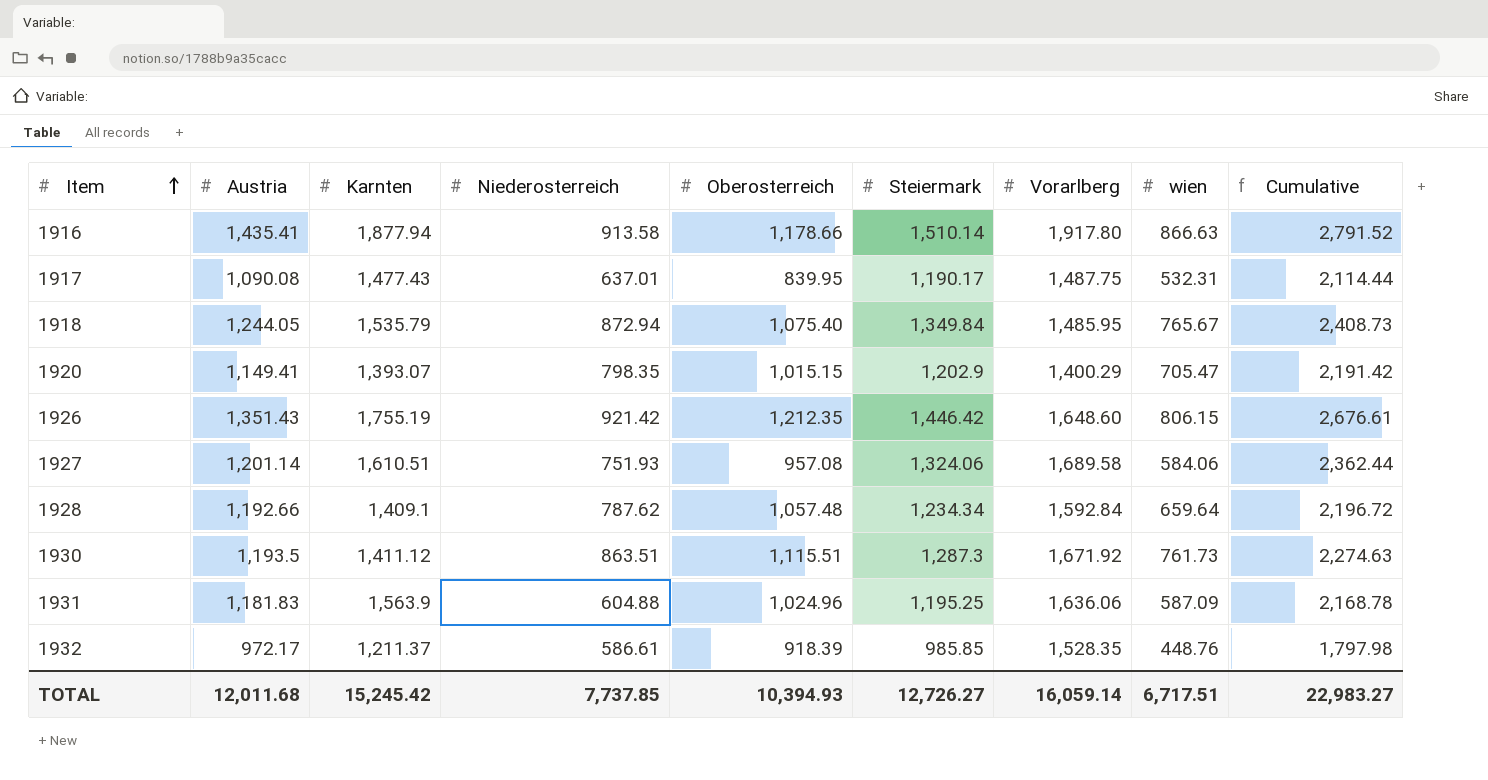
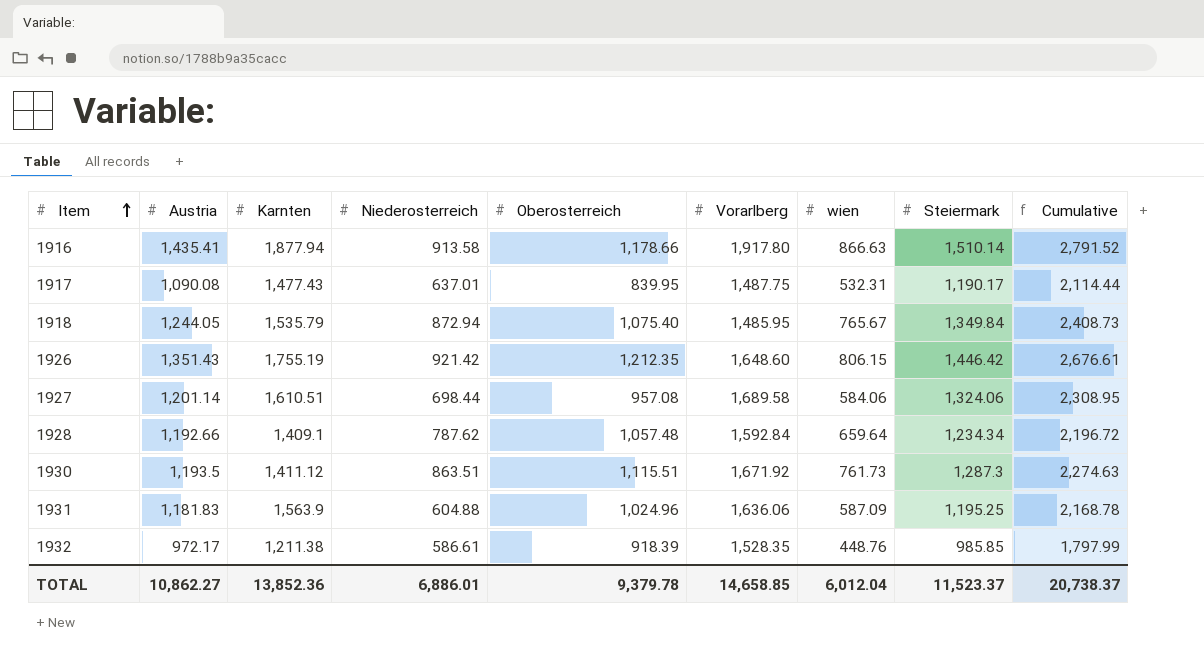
column Steiermark | position: 6 -> 8
row 1920: 1,149.41 | 1,393.07 | 798.35 | 1,015.15 | 1,202.9 | 1,400.29 | 705.47 | 2,191.42 -> none
1927 | Niederosterreich: 751.93 -> 698.44
1927 | Cumulative: 2,362.44 -> 2,308.95
1932 | Karnten: 1,211.37 -> 1,211.38
1932 | Cumulative: 1,797.98 -> 1,797.99
TOTAL | Austria: 12,011.68 -> 10,862.27
TOTAL | Karnten: 15,245.42 -> 13,852.36
TOTAL | Niederosterreich: 7,737.85 -> 6,886.01
TOTAL | Oberosterreich: 10,394.93 -> 9,379.78
TOTAL | Vorarlberg: 16,059.14 -> 14,658.85
TOTAL | wien: 6,717.51 -> 6,012.04
TOTAL | Steiermark: 12,726.27 -> 11,523.37
TOTAL | Cumulative: 22,983.27 -> 20,738.37

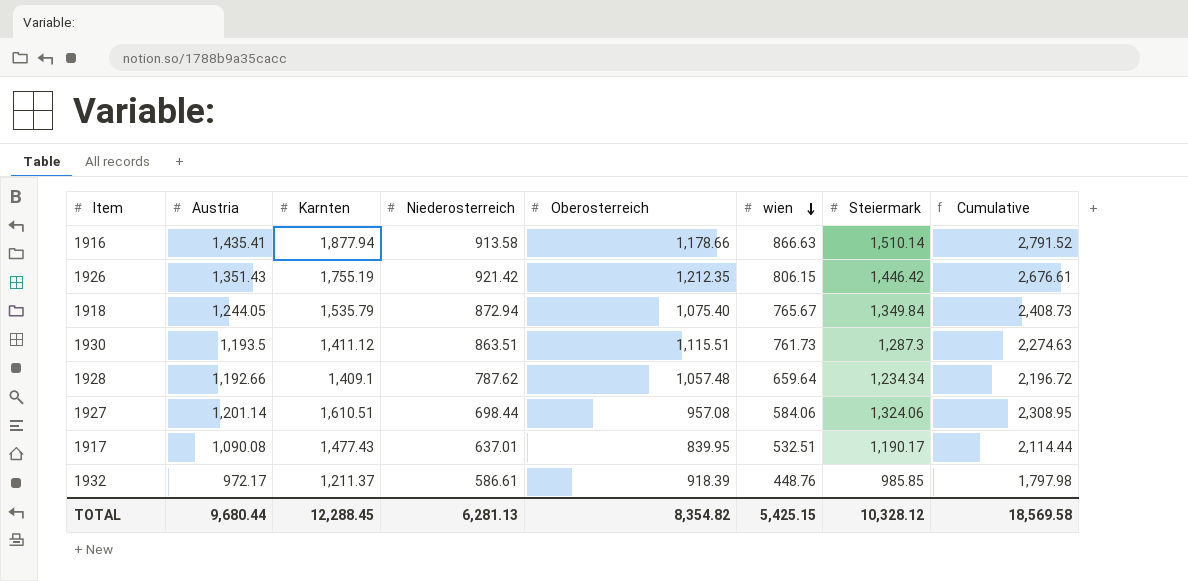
row order: Item ascending -> wien descending
column Vorarlberg | position: 6 -> none
row 1931: 1,181.83 | 1,563.9 | 604.88 | 1,024.96 | 1,636.06 | 587.09 | 1,195.25 | 2,168.78 -> none
1917 | wien: 532.31 -> 532.51
1932 | Karnten: 1,211.38 -> 1,211.37
1932 | Cumulative: 1,797.99 -> 1,797.98
TOTAL | Austria: 10,862.27 -> 9,680.44
TOTAL | Karnten: 13,852.36 -> 12,288.45
TOTAL | Niederosterreich: 6,886.01 -> 6,281.13
TOTAL | Oberosterreich: 9,379.78 -> 8,354.82
TOTAL | wien: 6,012.04 -> 5,425.15
TOTAL | Steiermark: 11,523.37 -> 10,328.12
TOTAL | Cumulative: 20,738.37 -> 18,569.58

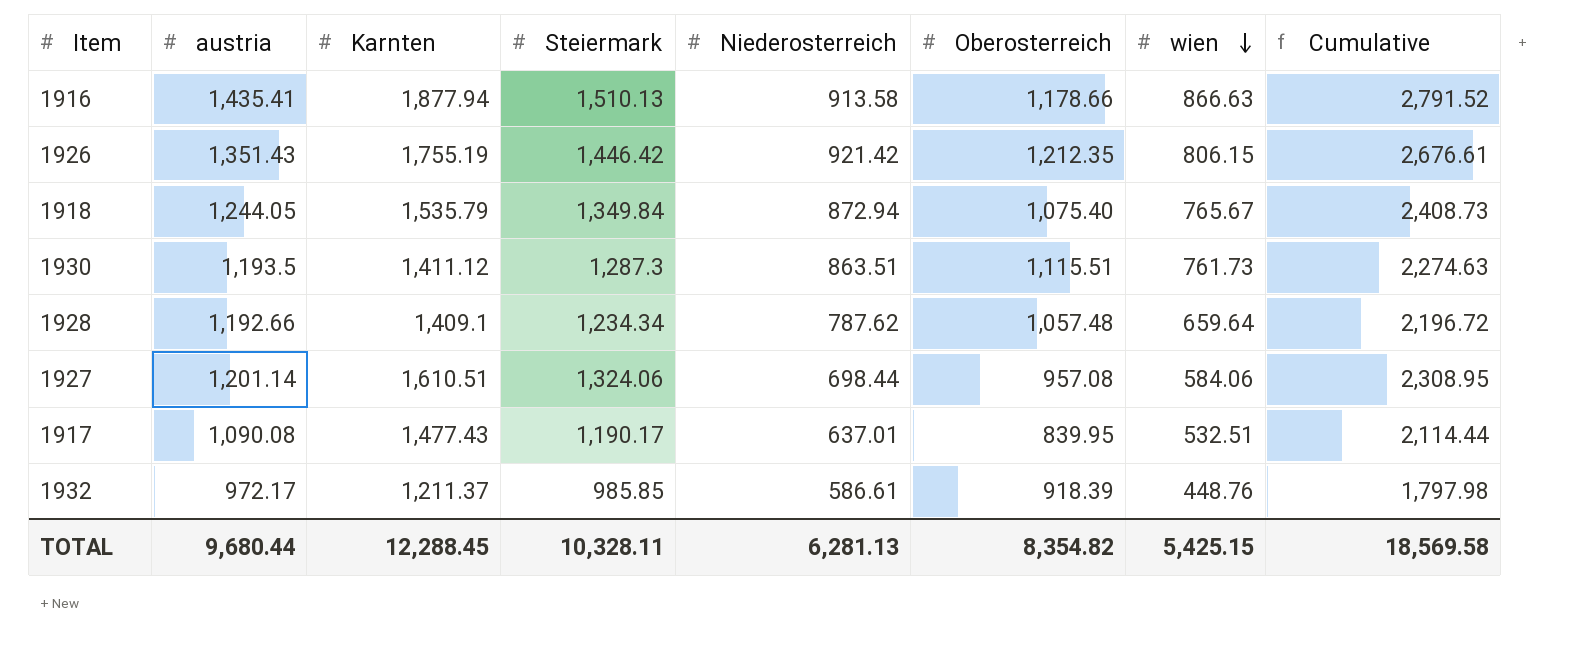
column name: Austria -> austria
column Steiermark | position: 7 -> 4
1916 | Steiermark: 1,510.14 -> 1,510.13
TOTAL | Steiermark: 10,328.12 -> 10,328.11

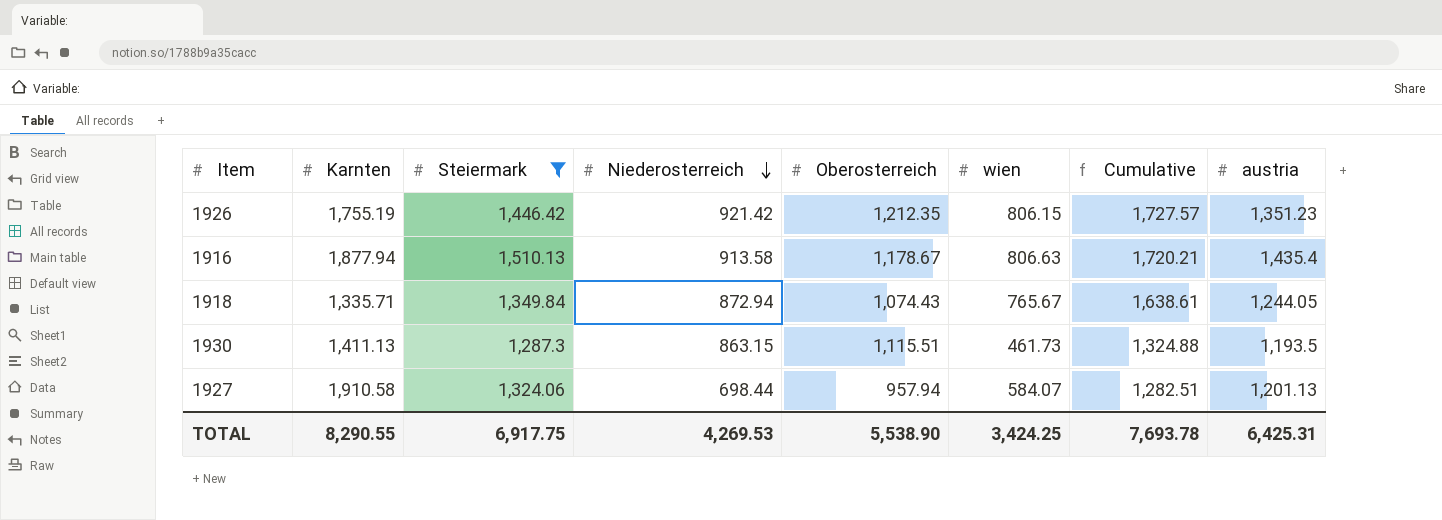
filter: none -> Steiermark >= 1,287.3
row order: wien descending -> Niederosterreich descending
column Cumulative | formula: [Karnten] + [Niederosterreich] -> [Niederosterreich] + [wien]
column austria | position: 2 -> 8
1926 | austria: 1,351.43 -> 1,351.23
1916 | Oberosterreich: 1,178.66 -> 1,178.67
1916 | wien: 866.63 -> 806.63
1916 | austria: 1,435.41 -> 1,435.4
1918 | Karnten: 1,535.79 -> 1,335.71
1918 | Oberosterreich: 1,075.40 -> 1,074.43
1930 | Karnten: 1,411.12 -> 1,411.13
1930 | Niederosterreich: 863.51 -> 863.15
1930 | wien: 761.73 -> 461.73
1927 | Karnten: 1,610.51 -> 1,910.58
1927 | Oberosterreich: 957.08 -> 957.94
1927 | wien: 584.06 -> 584.07
1927 | austria: 1,201.14 -> 1,201.13
TOTAL | Karnten: 12,288.45 -> 8,290.55
TOTAL | Steiermark: 10,328.11 -> 6,917.75
TOTAL | Niederosterreich: 6,281.13 -> 4,269.53
TOTAL | Oberosterreich: 8,354.82 -> 5,538.90
TOTAL | wien: 5,425.15 -> 3,424.25
TOTAL | Cumulative: 18,569.58 -> 7,693.78
TOTAL | austria: 9,680.44 -> 6,425.31

